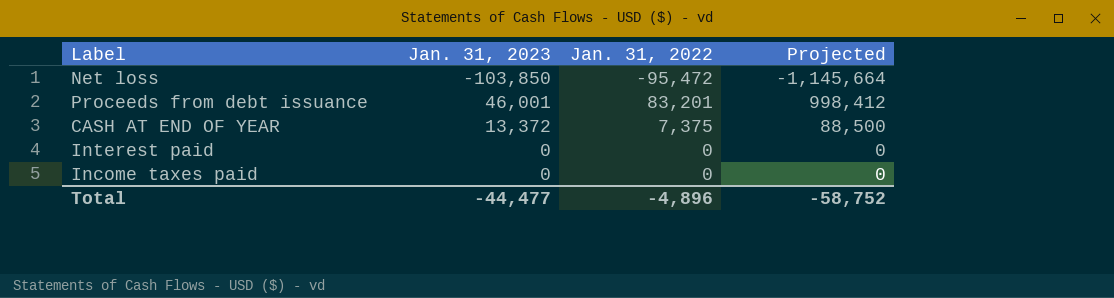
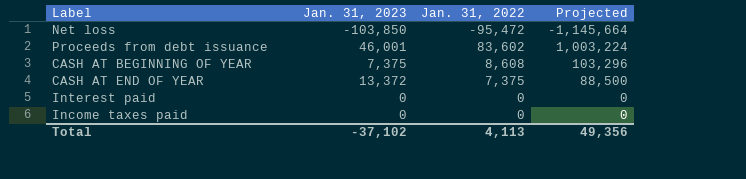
Proceeds from debt issuance | Jan. 31, 2022: 83,201 -> 83,602
Proceeds from debt issuance | Projected: 998,412 -> 1,003,224
row CASH AT BEGINNING OF YEAR: none -> 7,375 | 8,608 | 103,296
Total | Jan. 31, 2023: -44,477 -> -37,102
Total | Jan. 31, 2022: -4,896 -> 4,113
Total | Projected: -58,752 -> 49,356

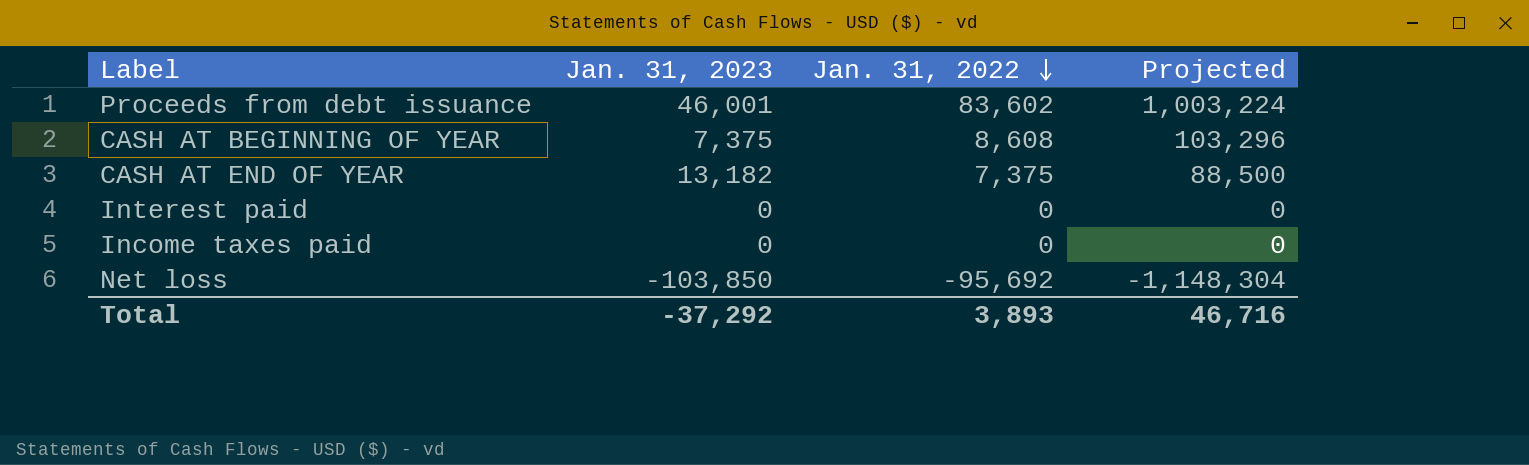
row order: none -> Jan. 31, 2022 descending
CASH AT END OF YEAR | Jan. 31, 2023: 13,372 -> 13,182
Net loss | Jan. 31, 2022: -95,472 -> -95,692
Net loss | Projected: -1,145,664 -> -1,148,304
Total | Jan. 31, 2023: -37,102 -> -37,292
Total | Jan. 31, 2022: 4,113 -> 3,893
Total | Projected: 49,356 -> 46,716

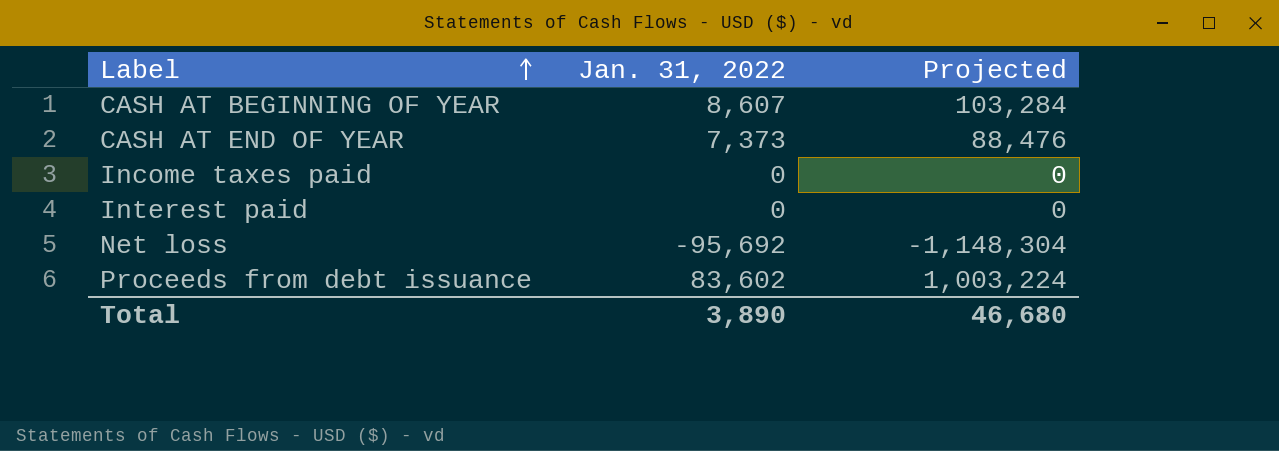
row order: Jan. 31, 2022 descending -> Label ascending
column Jan. 31, 2023 | position: 2 -> none
CASH AT BEGINNING OF YEAR | Jan. 31, 2022: 8,608 -> 8,607
CASH AT BEGINNING OF YEAR | Projected: 103,296 -> 103,284
CASH AT END OF YEAR | Jan. 31, 2022: 7,375 -> 7,373
CASH AT END OF YEAR | Projected: 88,500 -> 88,476
Total | Jan. 31, 2022: 3,893 -> 3,890
Total | Projected: 46,716 -> 46,680

